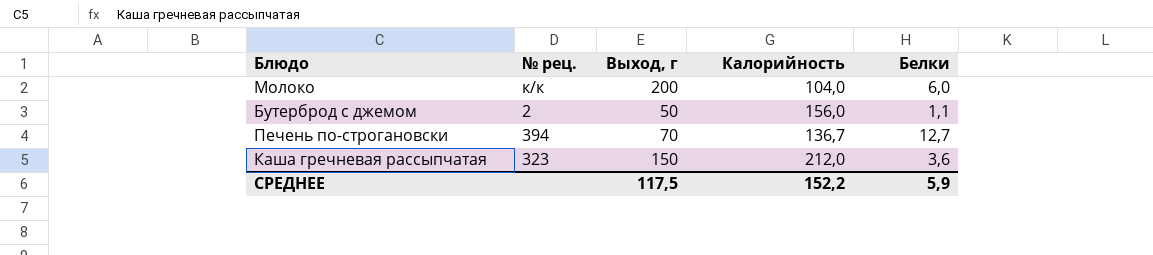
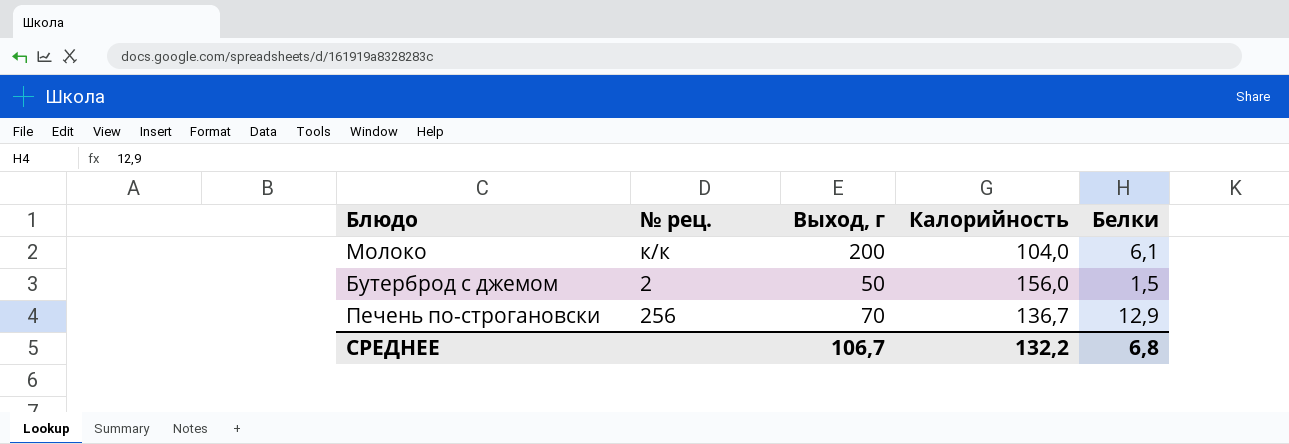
row Каша гречневая рассыпчатая: 323 | 150 | 212,0 | 3,6 -> none
Молоко | Белки: 6,0 -> 6,1
Бутерброд с джемом | Белки: 1,1 -> 1,5
Печень по-строгановски | № рец.: 394 -> 256
Печень по-строгановски | Белки: 12,7 -> 12,9
СРЕДНЕЕ | Выход, г: 117,5 -> 106,7
СРЕДНЕЕ | Калорийность: 152,2 -> 132,2
СРЕДНЕЕ | Белки: 5,9 -> 6,8

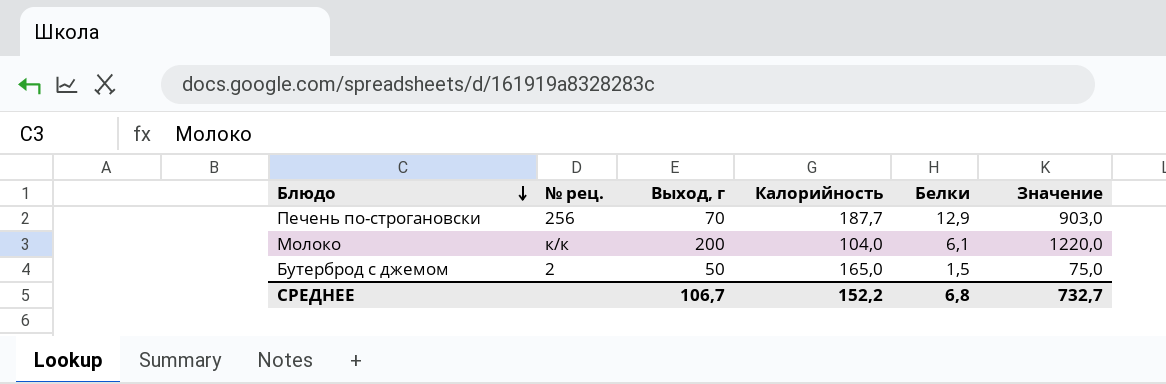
row order: none -> Блюдо descending
column Значение | formula: none -> [Выход, г] * [Белки]
Печень по-строгановски | Калорийность: 136,7 -> 187,7
Бутерброд с джемом | Калорийность: 156,0 -> 165,0
СРЕДНЕЕ | Калорийность: 132,2 -> 152,2

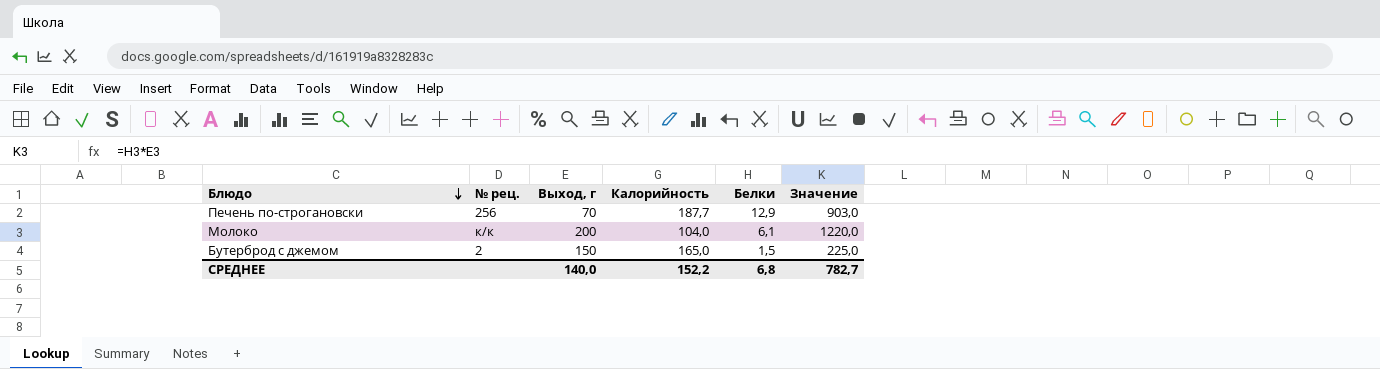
Бутерброд с джемом | Выход, г: 50 -> 150
Бутерброд с джемом | Значение: 75,0 -> 225,0
СРЕДНЕЕ | Выход, г: 106,7 -> 140,0
СРЕДНЕЕ | Значение: 732,7 -> 782,7

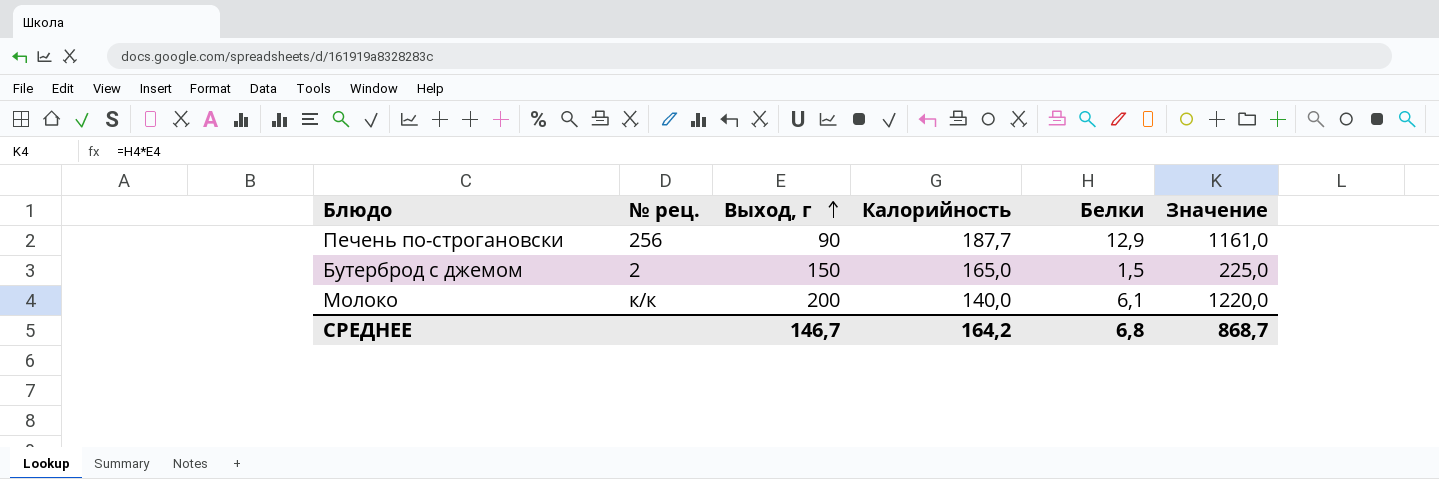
row order: Блюдо descending -> Выход, г ascending
Печень по-строгановски | Выход, г: 70 -> 90
Печень по-строгановски | Значение: 903,0 -> 1161,0
Молоко | Калорийность: 104,0 -> 140,0
СРЕДНЕЕ | Выход, г: 140,0 -> 146,7
СРЕДНЕЕ | Калорийность: 152,2 -> 164,2
СРЕДНЕЕ | Значение: 782,7 -> 868,7

